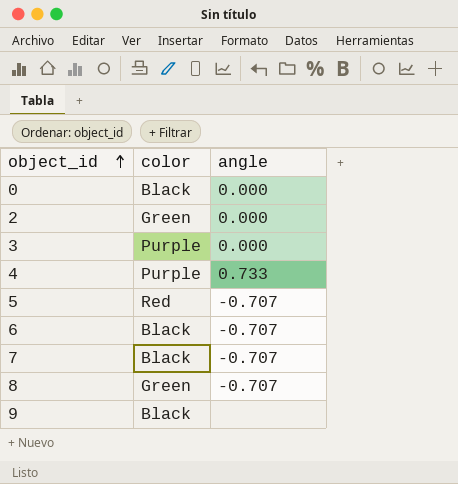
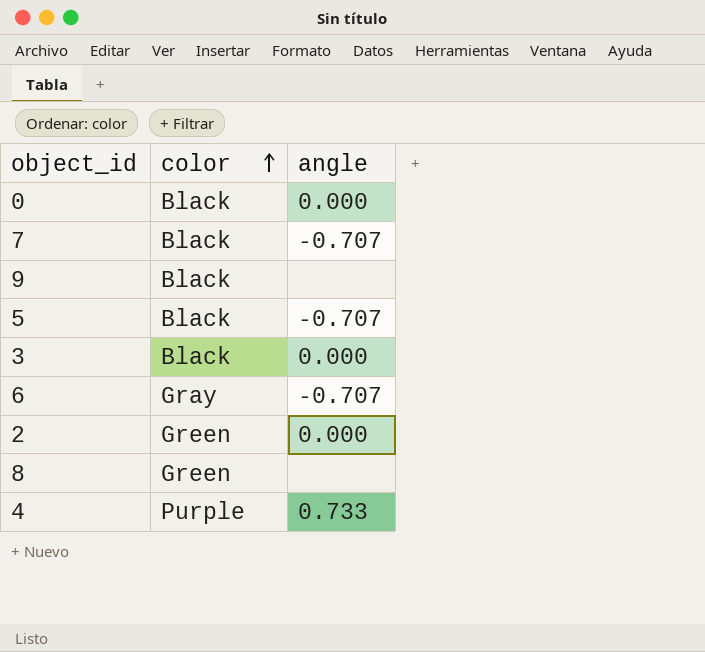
row order: object_id ascending -> color ascending
5 | color: Red -> Black
3 | color: Purple -> Black
6 | color: Black -> Gray
8 | angle: -0.707 -> none

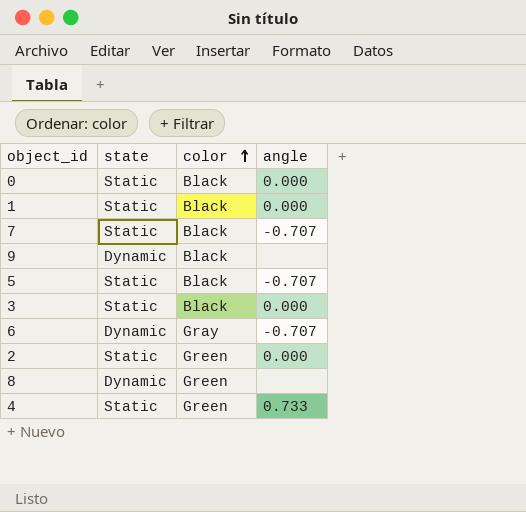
column state | position: none -> 2
row 1: none -> Static | Black | 0.000
4 | color: Purple -> Green

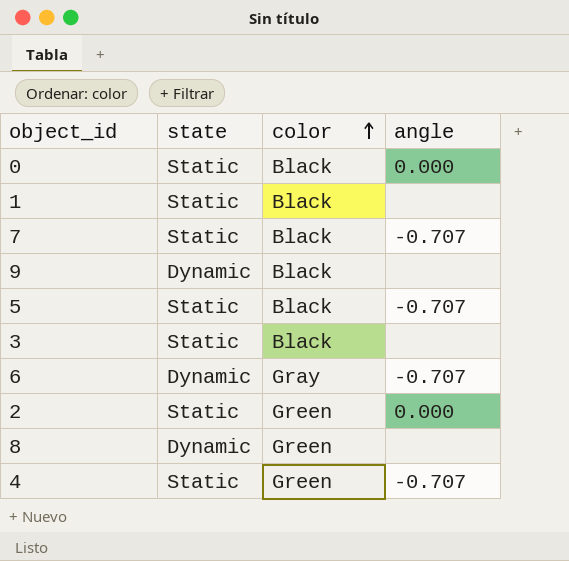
1 | angle: 0.000 -> none
3 | angle: 0.000 -> none
4 | angle: 0.733 -> -0.707

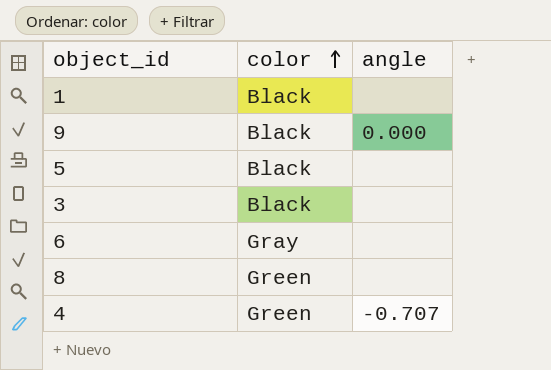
column state | position: 2 -> none
row 0: Static | Black | 0.000 -> none
row 7: Static | Black | -0.707 -> none
row 2: Static | Green | 0.000 -> none
9 | angle: none -> 0.000
5 | angle: -0.707 -> none
6 | angle: -0.707 -> none

